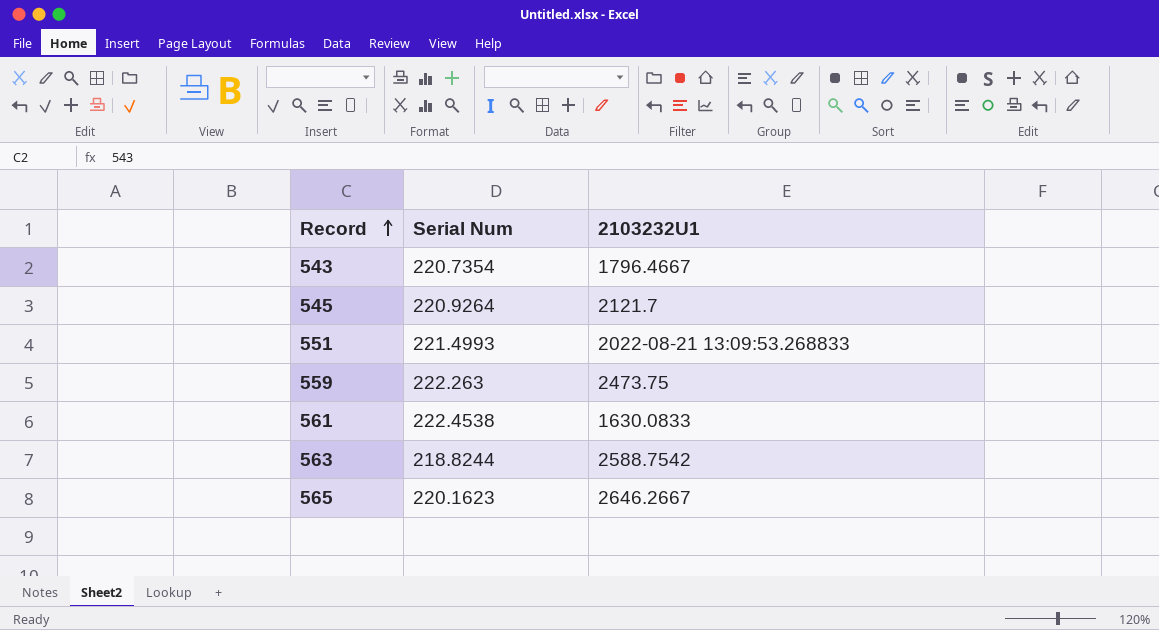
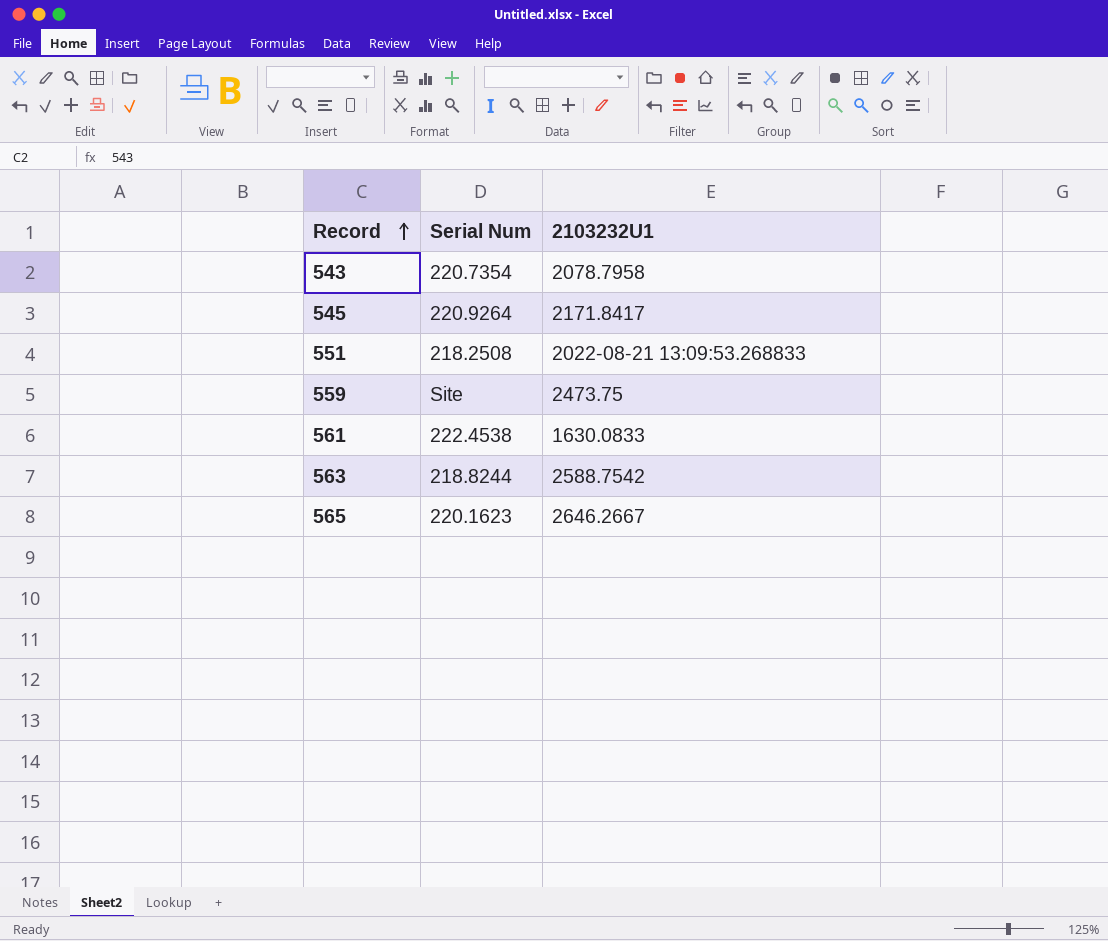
543 | 2103232U1: 1796.4667 -> 2078.7958
545 | 2103232U1: 2121.7 -> 2171.8417
551 | Serial Num: 221.4993 -> 218.2508
559 | Serial Num: 222.263 -> Site

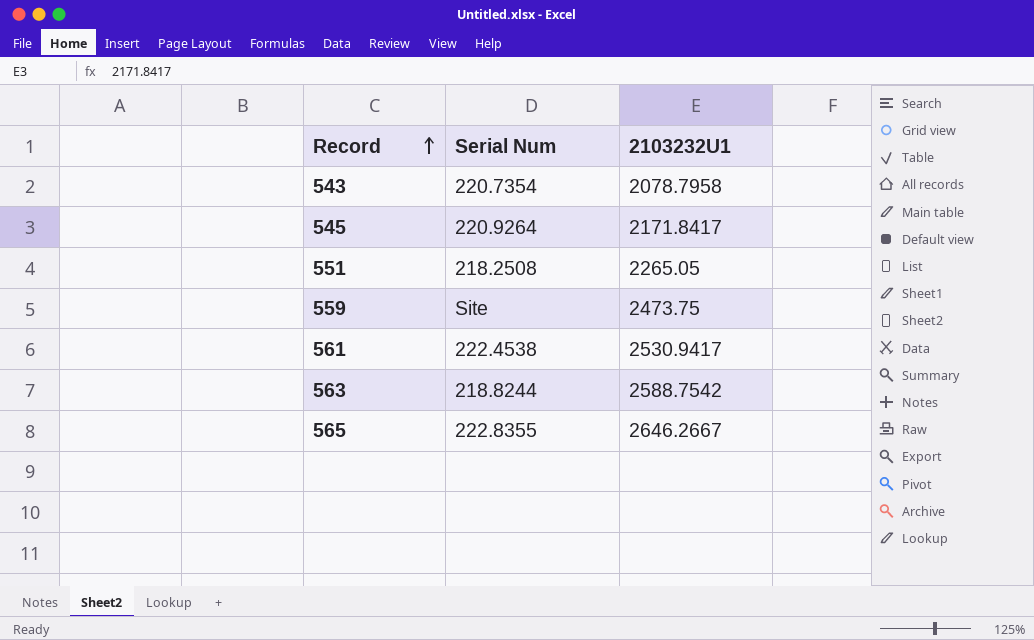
551 | 2103232U1: 2022-08-21 13:09:53.268833 -> 2265.05
561 | 2103232U1: 1630.0833 -> 2530.9417
565 | Serial Num: 220.1623 -> 222.8355

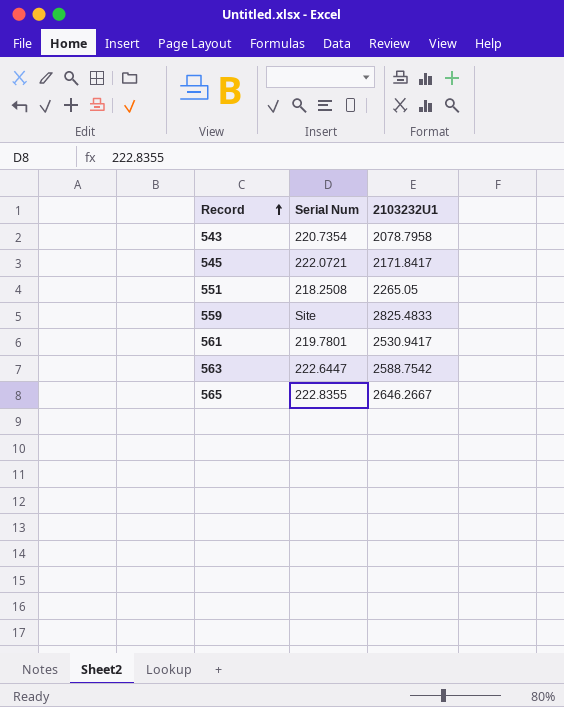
545 | Serial Num: 220.9264 -> 222.0721
559 | 2103232U1: 2473.75 -> 2825.4833
561 | Serial Num: 222.4538 -> 219.7801
563 | Serial Num: 218.8244 -> 222.6447

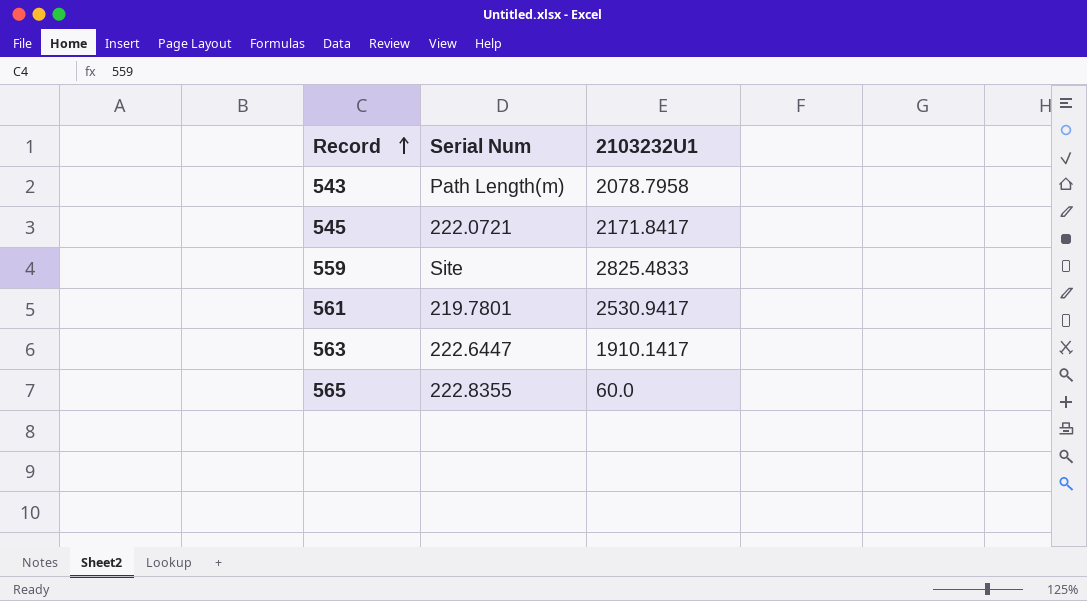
row 551: 218.2508 | 2265.05 -> none
543 | Serial Num: 220.7354 -> Path Length(m)
563 | 2103232U1: 2588.7542 -> 1910.1417
565 | 2103232U1: 2646.2667 -> 60.0

